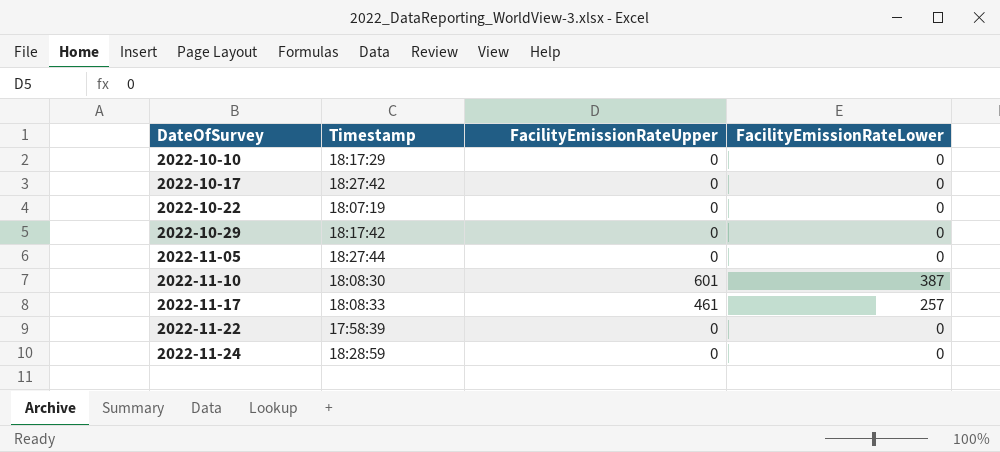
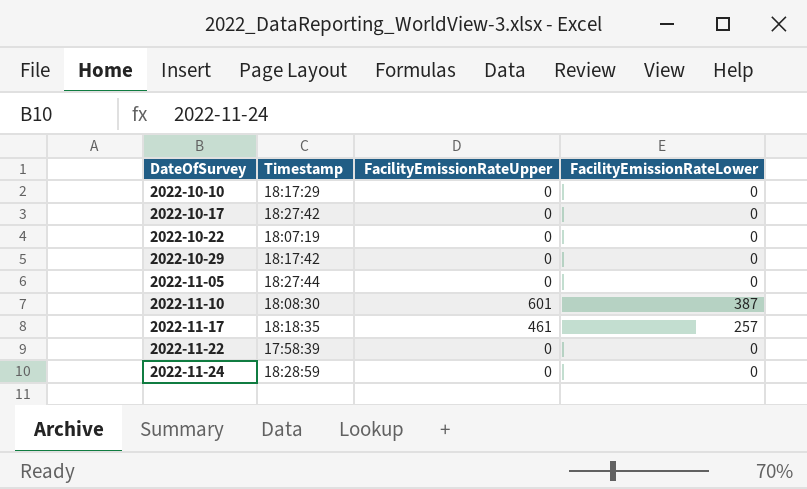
2022-11-17 | Timestamp: 18:08:33 -> 18:18:35

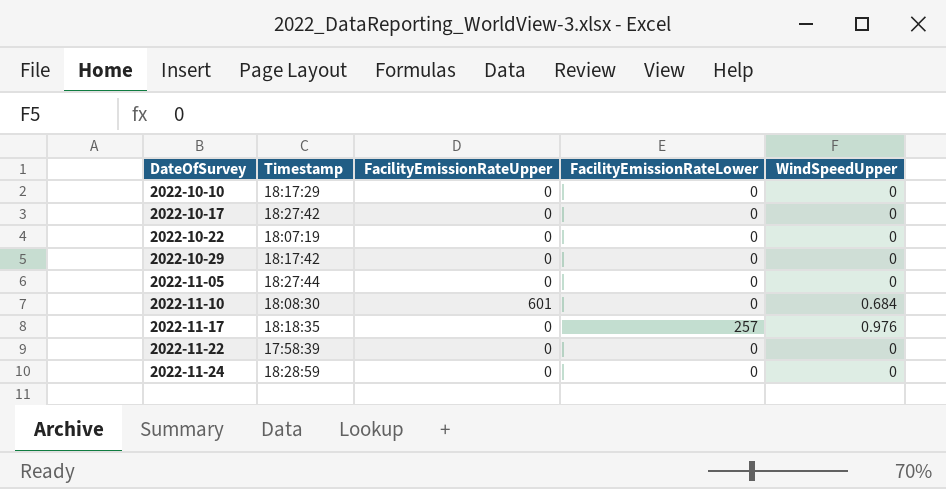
column WindSpeedUpper | position: none -> 5
2022-11-10 | FacilityEmissionRateLower: 387 -> 0
2022-11-17 | FacilityEmissionRateUpper: 461 -> 0

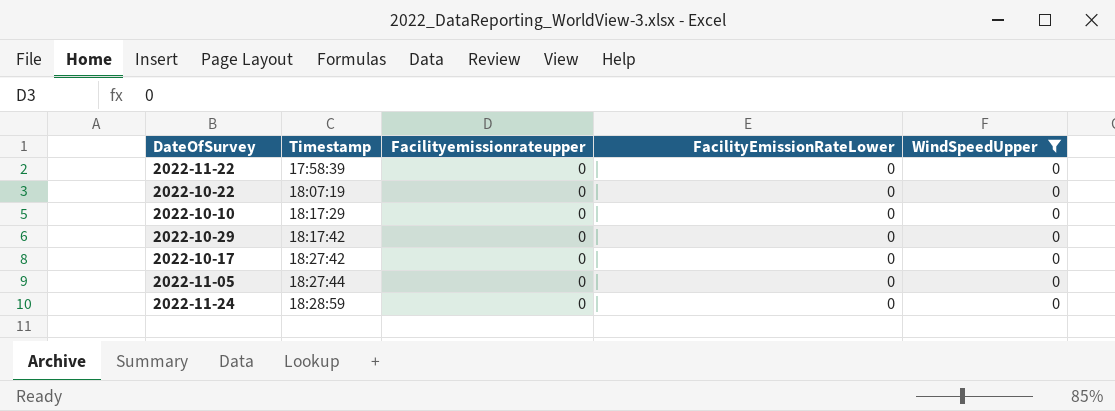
filter: none -> WindSpeedUpper = 0
row order: DateOfSurvey ascending -> Timestamp ascending
column name: FacilityEmissionRateUpper -> Facilityemissionrateupper

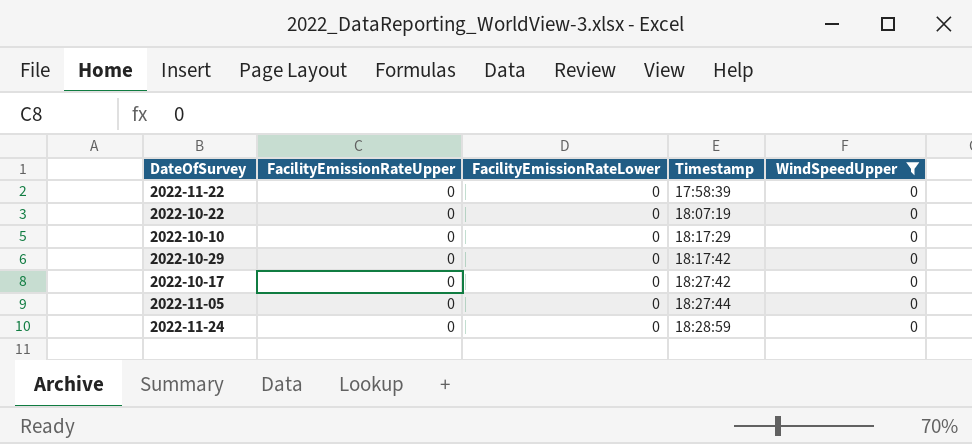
column name: Facilityemissionrateupper -> FacilityEmissionRateUpper
column Timestamp | position: 2 -> 4

